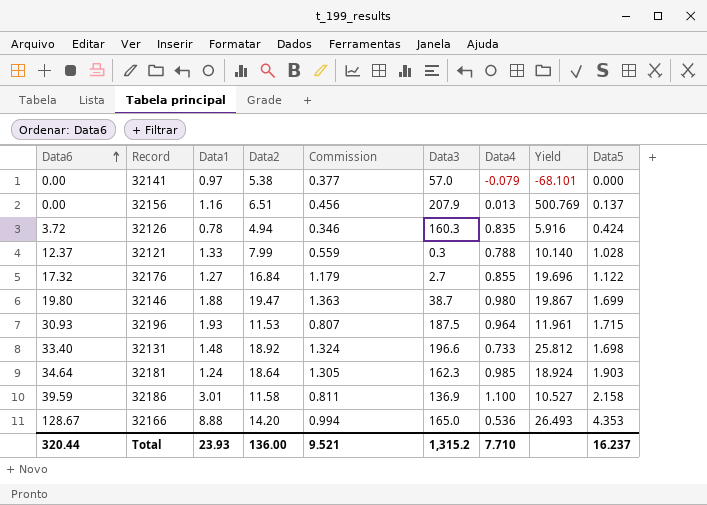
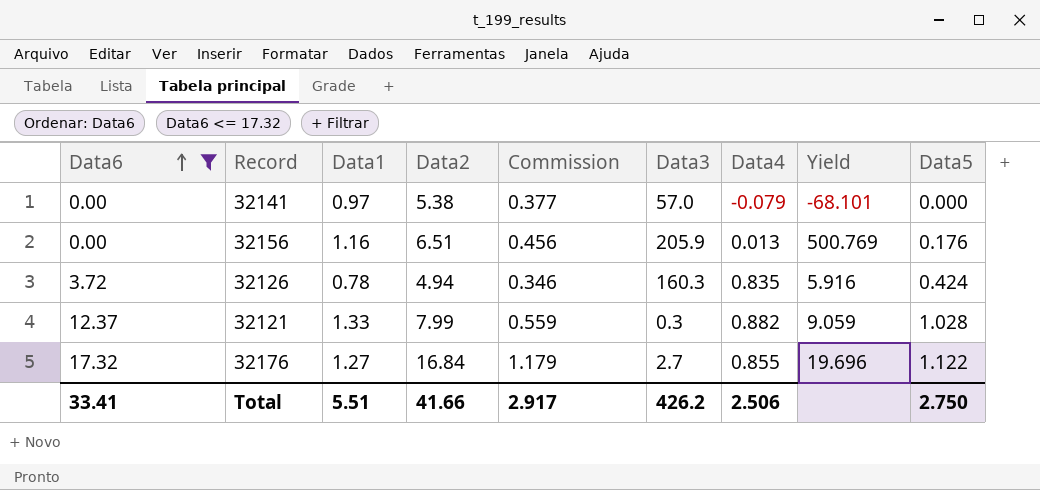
filter: none -> Data6 <= 17.32
32156 | Data3: 207.9 -> 205.9
32156 | Data5: 0.137 -> 0.176
32121 | Data4: 0.788 -> 0.882
32121 | Yield: 10.140 -> 9.059
Total | Data6: 320.44 -> 33.41
Total | Data1: 23.93 -> 5.51
Total | Data2: 136.00 -> 41.66
Total | Commission: 9.521 -> 2.917
Total | Data3: 1,315.2 -> 426.2
Total | Data4: 7.710 -> 2.506
Total | Data5: 16.237 -> 2.750

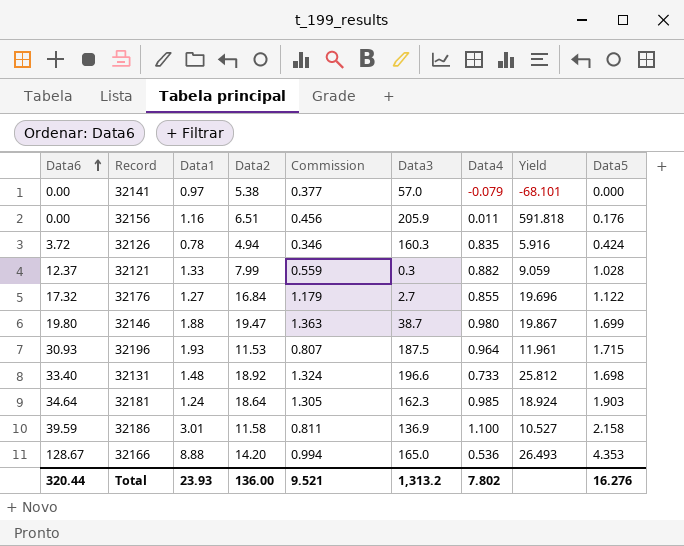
filter: Data6 <= 17.32 -> none
32156 | Data4: 0.013 -> 0.011
32156 | Yield: 500.769 -> 591.818
Total | Data6: 33.41 -> 320.44
Total | Data1: 5.51 -> 23.93
Total | Data2: 41.66 -> 136.00
Total | Commission: 2.917 -> 9.521
Total | Data3: 426.2 -> 1,313.2
Total | Data4: 2.506 -> 7.802
Total | Data5: 2.750 -> 16.276

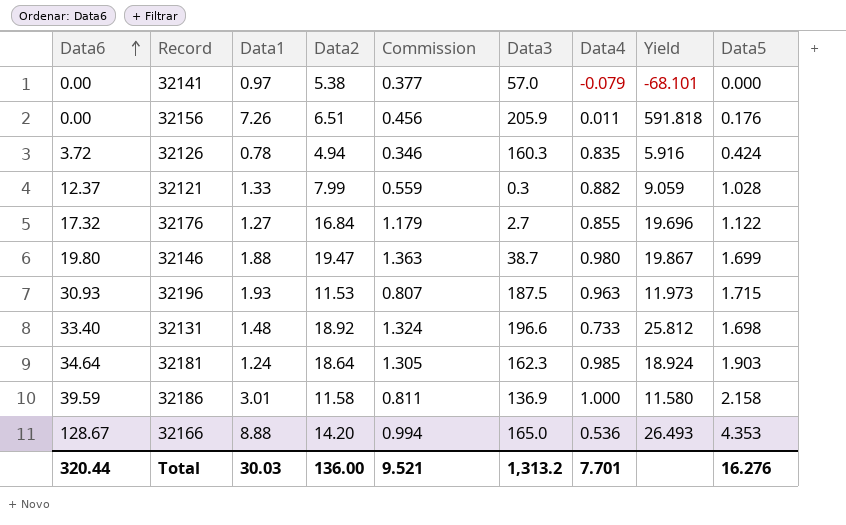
32156 | Data1: 1.16 -> 7.26
32196 | Data4: 0.964 -> 0.963
32196 | Yield: 11.961 -> 11.973
32186 | Data4: 1.100 -> 1.000
32186 | Yield: 10.527 -> 11.580
Total | Data1: 23.93 -> 30.03
Total | Data4: 7.802 -> 7.701

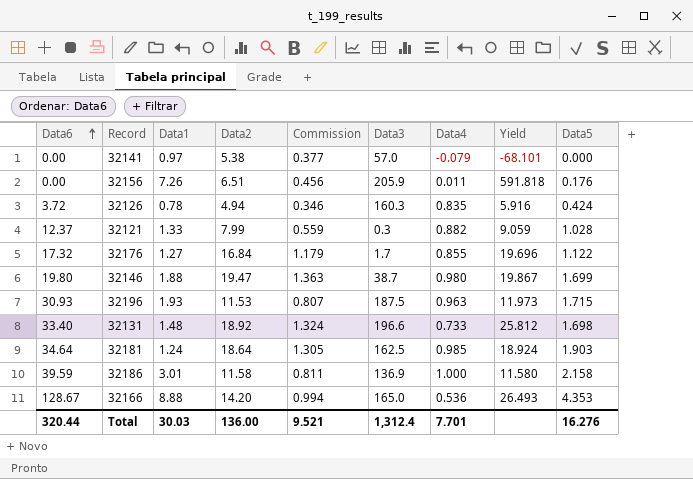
32176 | Data3: 2.7 -> 1.7
32181 | Data3: 162.3 -> 162.5
Total | Data3: 1,313.2 -> 1,312.4

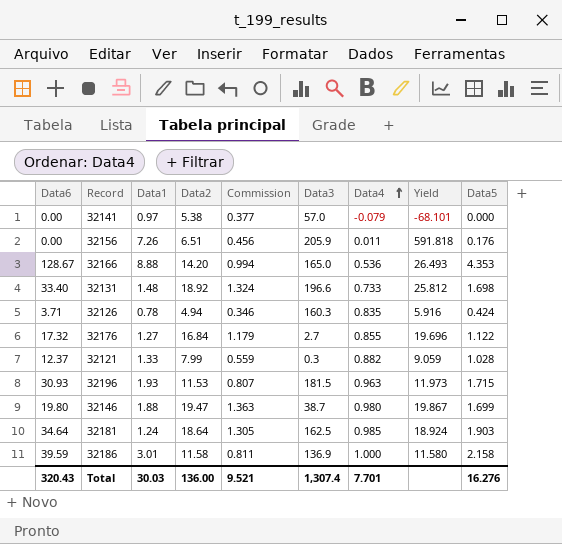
row order: Data6 ascending -> Data4 ascending
32126 | Data6: 3.72 -> 3.71
32176 | Data3: 1.7 -> 2.7
32196 | Data3: 187.5 -> 181.5
Total | Data6: 320.44 -> 320.43
Total | Data3: 1,312.4 -> 1,307.4

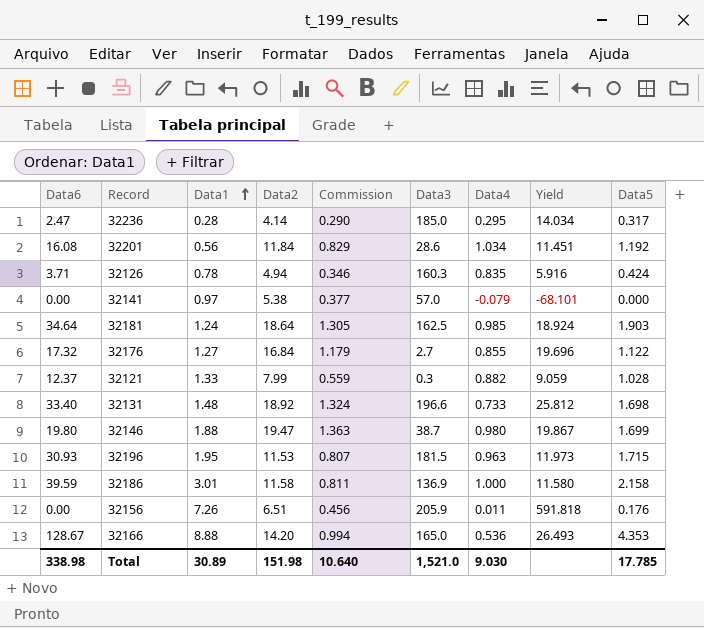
row order: Data4 ascending -> Data1 ascending
row 32236: none -> 2.47 | 0.28 | 4.14 | 0.290 | 185.0 | 0.295 | 14.034 | 0.317
row 32201: none -> 16.08 | 0.56 | 11.84 | 0.829 | 28.6 | 1.034 | 11.451 | 1.192
32196 | Data1: 1.93 -> 1.95
Total | Data6: 320.43 -> 338.98
Total | Data1: 30.03 -> 30.89
Total | Data2: 136.00 -> 151.98
Total | Commission: 9.521 -> 10.640
Total | Data3: 1,307.4 -> 1,521.0
Total | Data4: 7.701 -> 9.030
Total | Data5: 16.276 -> 17.785

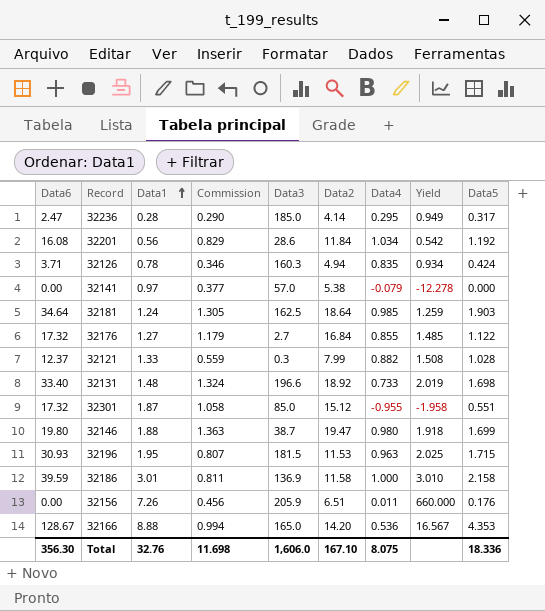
column Data2 | position: 4 -> 6
column Yield | formula: [Data2] / [Data4] -> [Data1] / [Data4]
row 32301: none -> 17.32 | 1.87 | 1.058 | 85.0 | 15.12 | -0.955 | -1.958 | 0.551
Total | Data6: 338.98 -> 356.30
Total | Data1: 30.89 -> 32.76
Total | Commission: 10.640 -> 11.698
Total | Data3: 1,521.0 -> 1,606.0
Total | Data2: 151.98 -> 167.10
Total | Data4: 9.030 -> 8.075
Total | Data5: 17.785 -> 18.336

